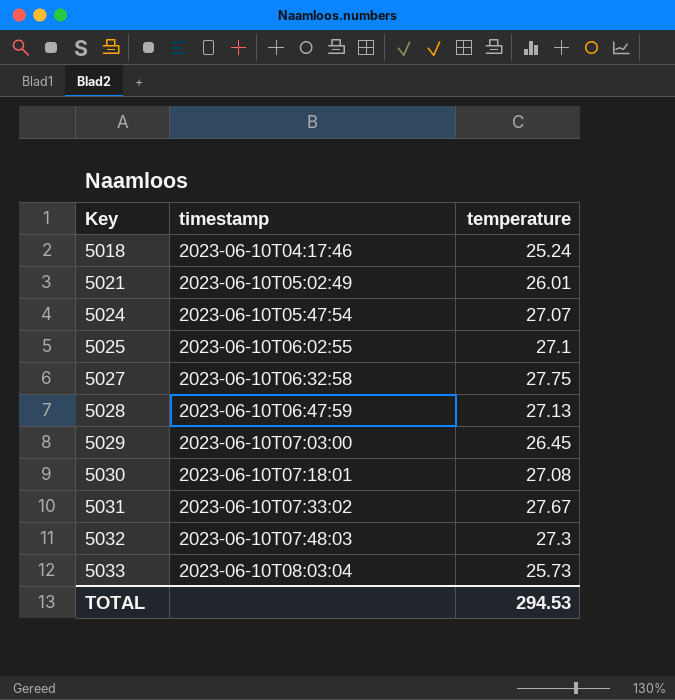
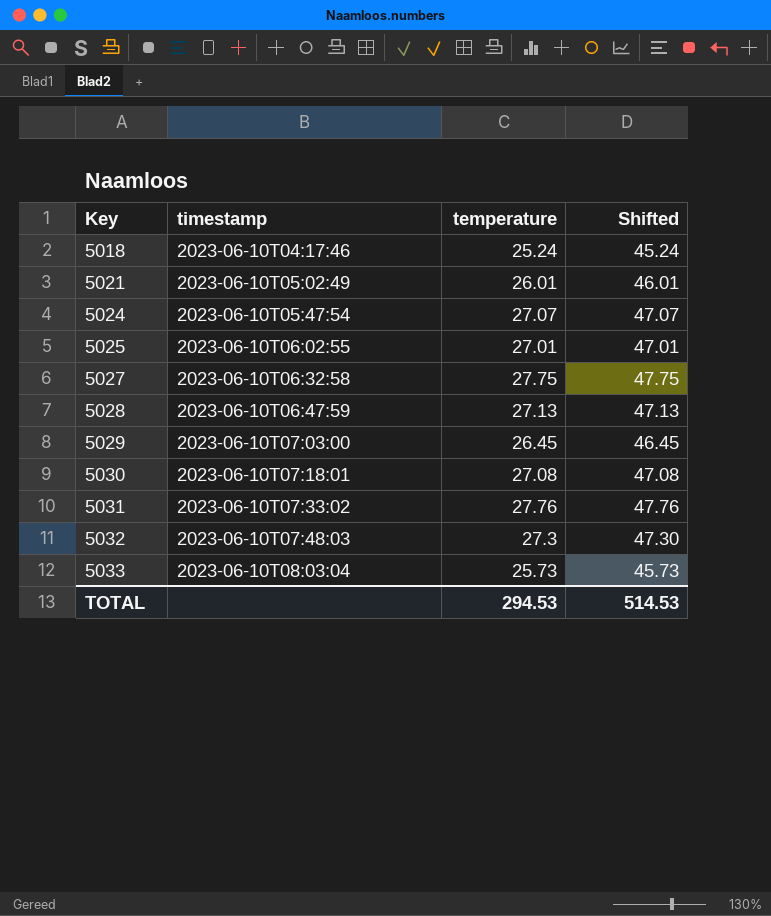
column Shifted | formula: none -> [temperature] + 20
5025 | temperature: 27.1 -> 27.01
5031 | temperature: 27.67 -> 27.76

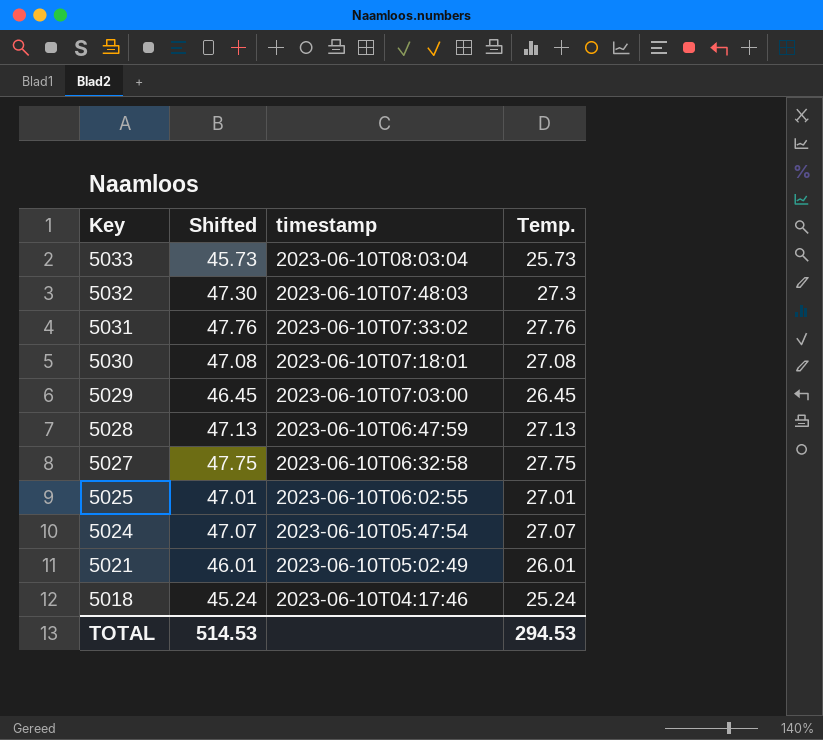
row order: Key ascending -> Key descending
column Shifted | position: 4 -> 2
column name: temperature -> Temp.

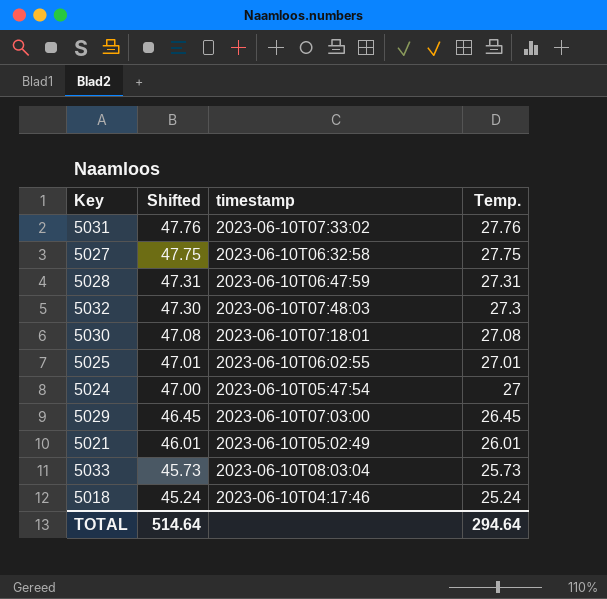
row order: Key descending -> Shifted descending
5028 | Shifted: 47.13 -> 47.31
5028 | Temp.: 27.13 -> 27.31
5024 | Shifted: 47.07 -> 47.00
5024 | Temp.: 27.07 -> 27
TOTAL | Shifted: 514.53 -> 514.64
TOTAL | Temp.: 294.53 -> 294.64

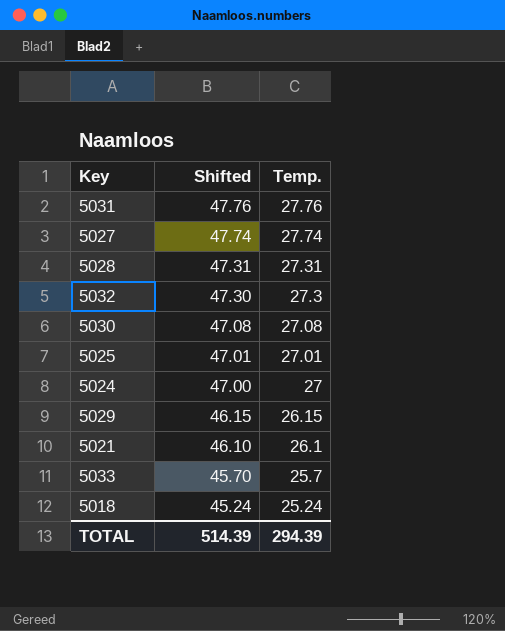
column timestamp | position: 3 -> none
5027 | Shifted: 47.75 -> 47.74
5027 | Temp.: 27.75 -> 27.74
5029 | Shifted: 46.45 -> 46.15
5029 | Temp.: 26.45 -> 26.15
5021 | Shifted: 46.01 -> 46.10
5021 | Temp.: 26.01 -> 26.1
5033 | Shifted: 45.73 -> 45.70
5033 | Temp.: 25.73 -> 25.7
TOTAL | Shifted: 514.64 -> 514.39
TOTAL | Temp.: 294.64 -> 294.39

